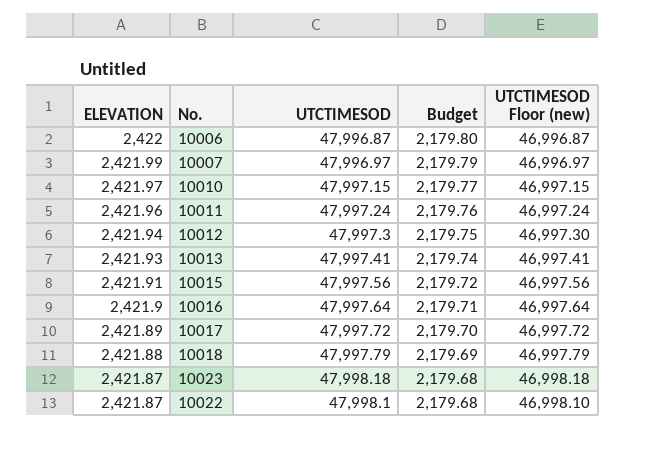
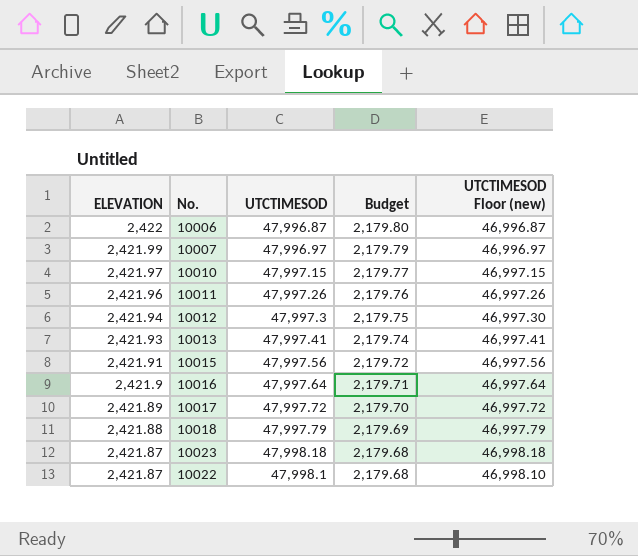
10011 | UTCTIMESOD: 47,997.24 -> 47,997.26
10011 | UTCTIMESOD Floor (new): 46,997.24 -> 46,997.26

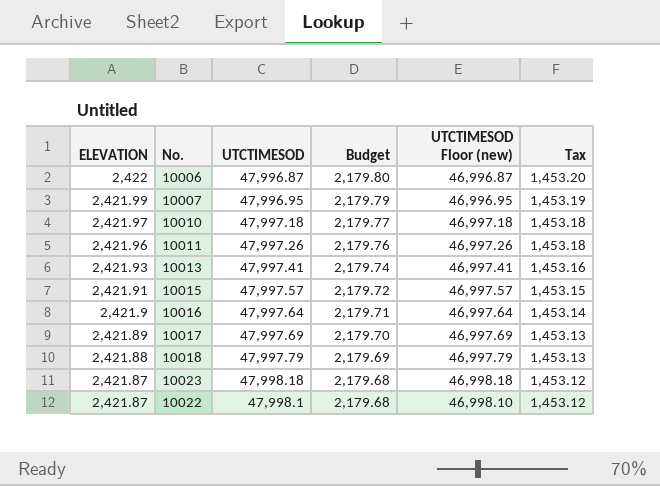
column Tax | formula: none -> [ELEVATION] * 0.6
row 10012: 2,421.94 | 47,997.3 | 2,179.75 | 46,997.30 -> none
10007 | UTCTIMESOD: 47,996.97 -> 47,996.95
10007 | UTCTIMESOD Floor (new): 46,996.97 -> 46,996.95
10010 | UTCTIMESOD: 47,997.15 -> 47,997.18
10010 | UTCTIMESOD Floor (new): 46,997.15 -> 46,997.18
10015 | UTCTIMESOD: 47,997.56 -> 47,997.57
10015 | UTCTIMESOD Floor (new): 46,997.56 -> 46,997.57
10017 | UTCTIMESOD: 47,997.72 -> 47,997.69
10017 | UTCTIMESOD Floor (new): 46,997.72 -> 46,997.69

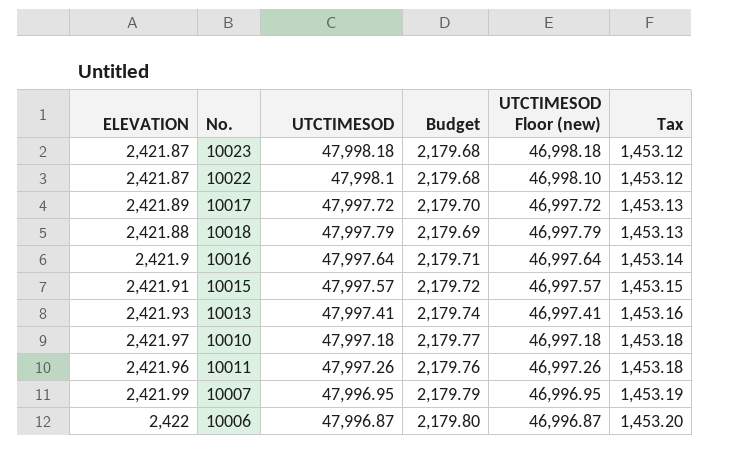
row order: ELEVATION descending -> Tax ascending
10017 | UTCTIMESOD: 47,997.69 -> 47,997.72
10017 | UTCTIMESOD Floor (new): 46,997.69 -> 46,997.72

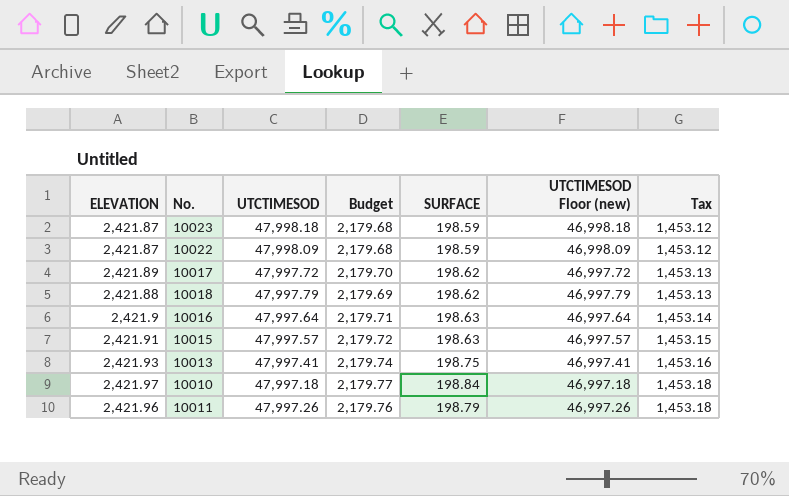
column SURFACE | position: none -> 5
row 10007: 2,421.99 | 47,996.95 | 2,179.79 | 46,996.95 | 1,453.19 -> none
row 10006: 2,422 | 47,996.87 | 2,179.80 | 46,996.87 | 1,453.20 -> none
10022 | UTCTIMESOD: 47,998.1 -> 47,998.09
10022 | UTCTIMESOD Floor (new): 46,998.10 -> 46,998.09

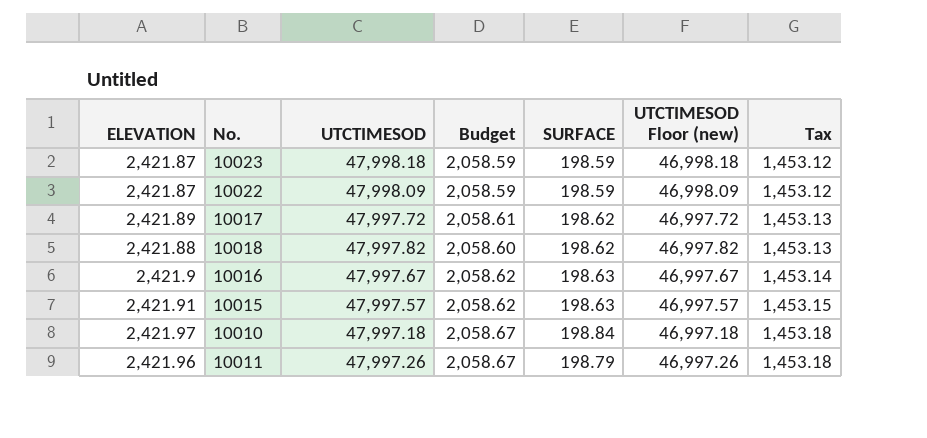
column Budget | formula: [ELEVATION] * 0.9 -> [ELEVATION] * 0.85
row 10013: 2,421.93 | 47,997.41 | 2,179.74 | 198.75 | 46,997.41 | 1,453.16 -> none
10018 | UTCTIMESOD: 47,997.79 -> 47,997.82
10018 | UTCTIMESOD Floor (new): 46,997.79 -> 46,997.82
10016 | UTCTIMESOD: 47,997.64 -> 47,997.67
10016 | UTCTIMESOD Floor (new): 46,997.64 -> 46,997.67

